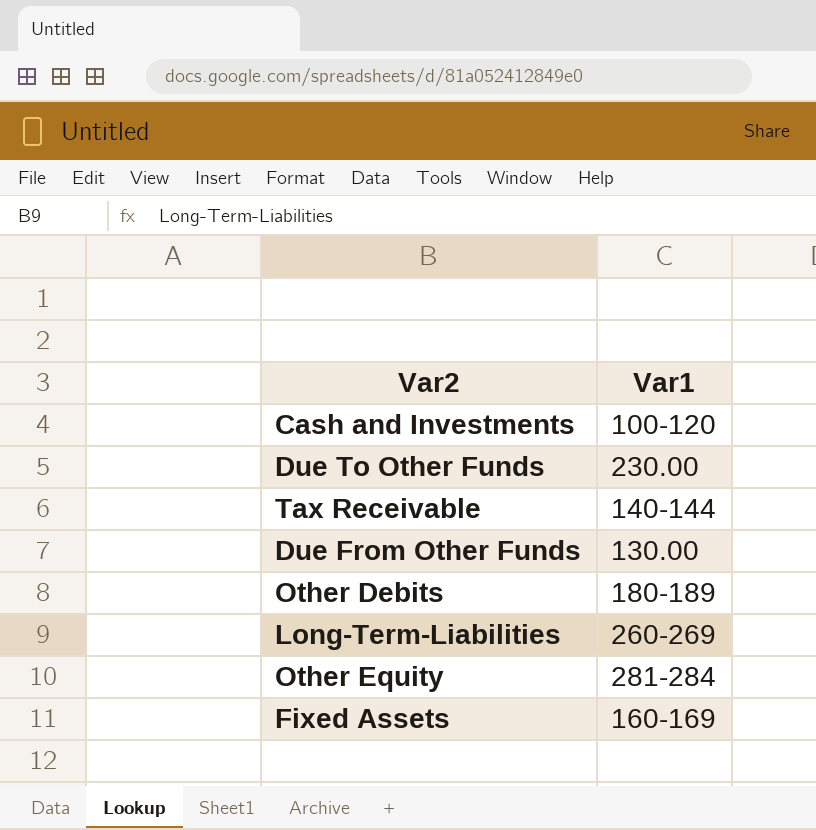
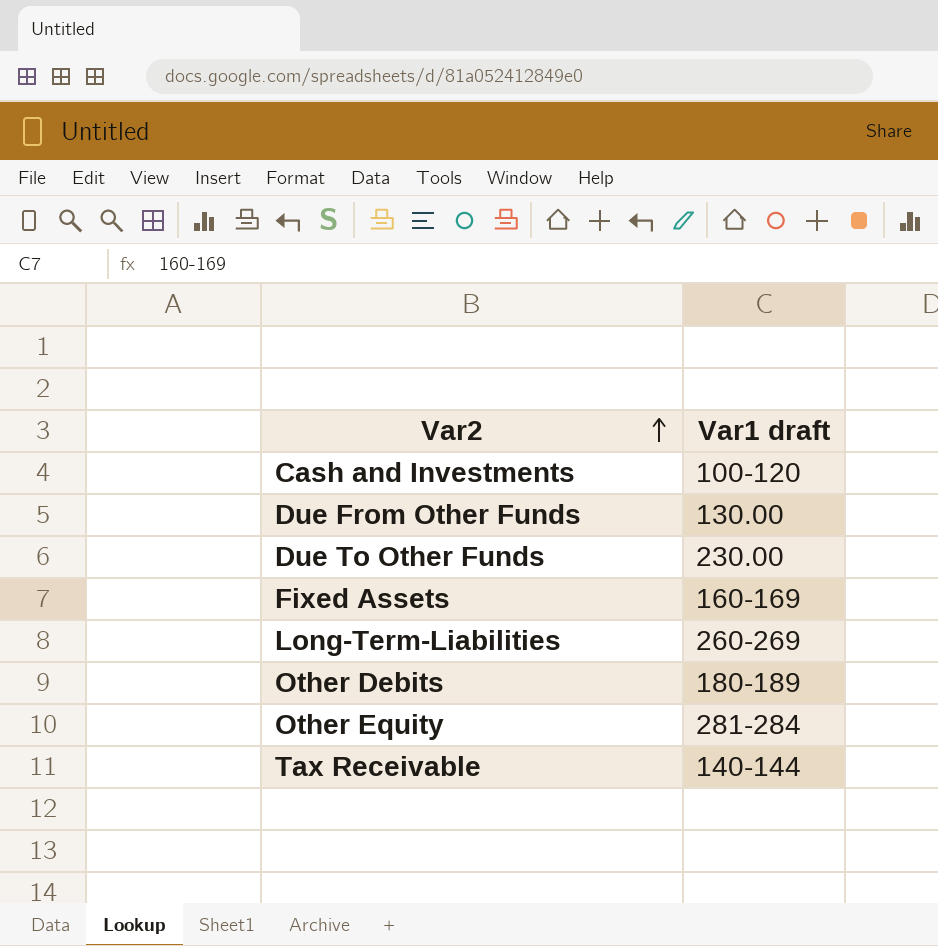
row order: none -> Var2 ascending
column name: Var1 -> Var1 draft

